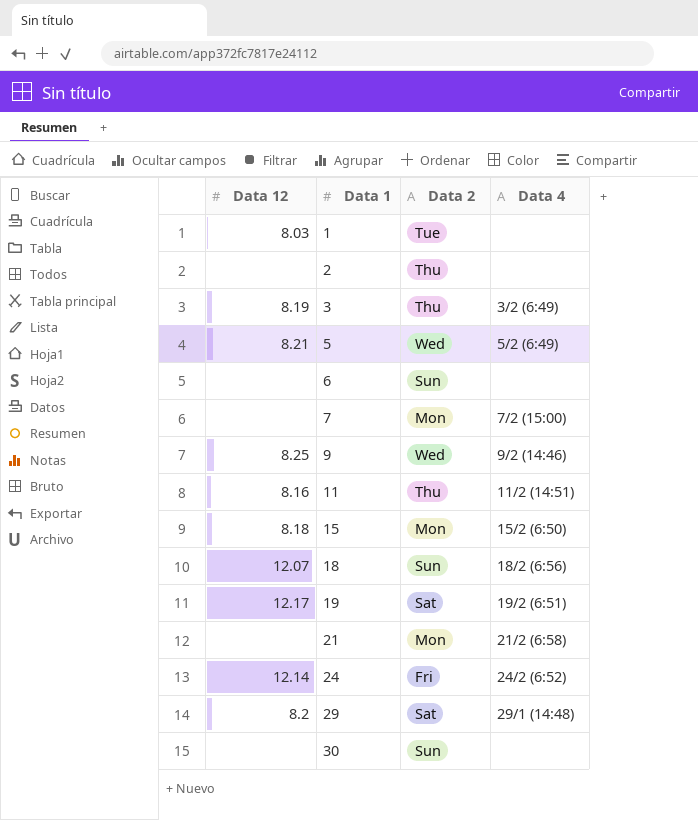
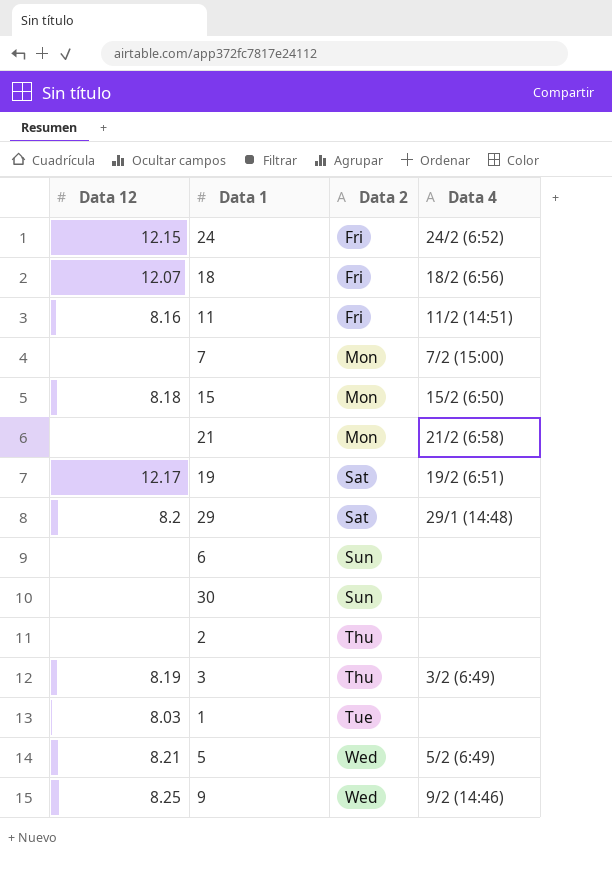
row order: Data 1 ascending -> Data 2 ascending
24 | Data 12: 12.14 -> 12.15
18 | Data 2: Sun -> Fri
11 | Data 2: Thu -> Fri

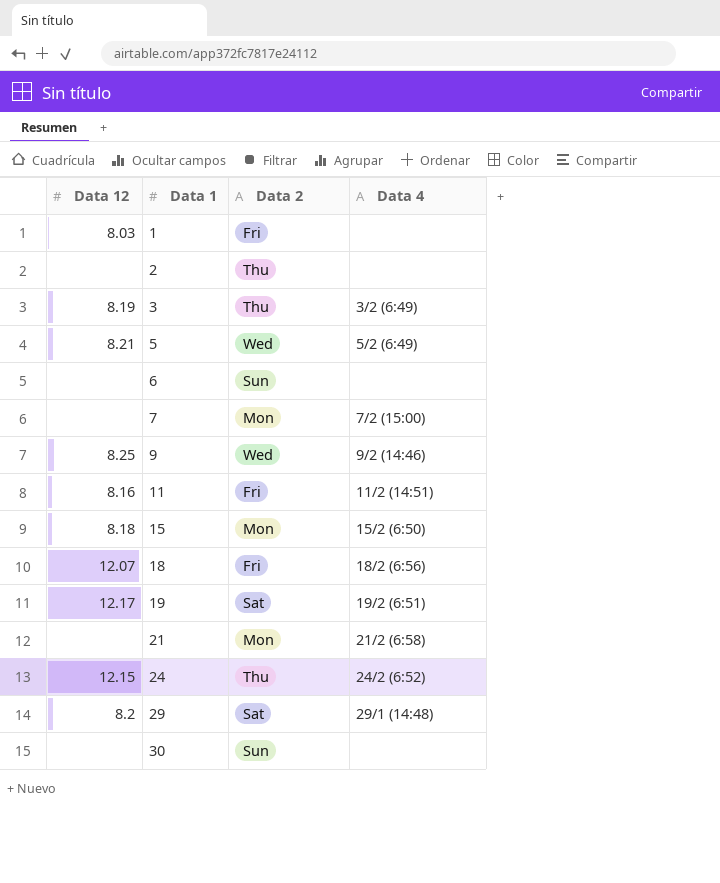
row order: Data 2 ascending -> Data 1 ascending
1 | Data 2: Tue -> Fri
24 | Data 2: Fri -> Thu

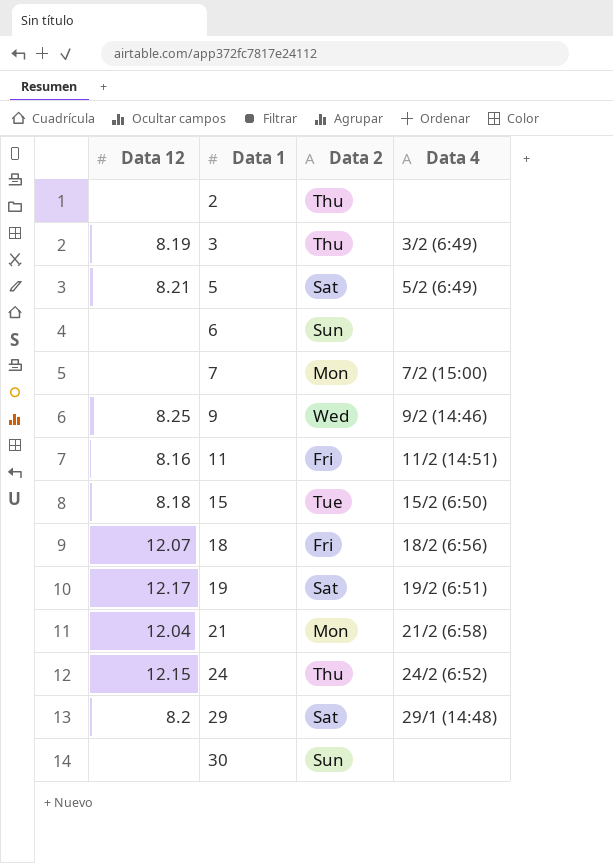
row 1: 8.03 | Fri | none -> none
5 | Data 2: Wed -> Sat
15 | Data 2: Mon -> Tue
21 | Data 12: none -> 12.04

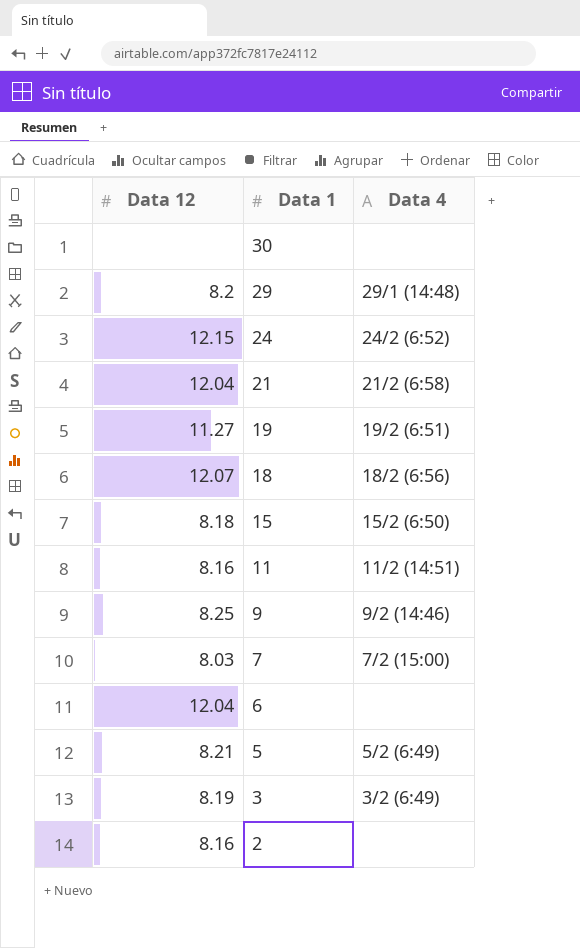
row order: Data 1 ascending -> Data 1 descending
column Data 2 | position: 3 -> none
19 | Data 12: 12.17 -> 11.27
7 | Data 12: none -> 8.03
6 | Data 12: none -> 12.04
2 | Data 12: none -> 8.16

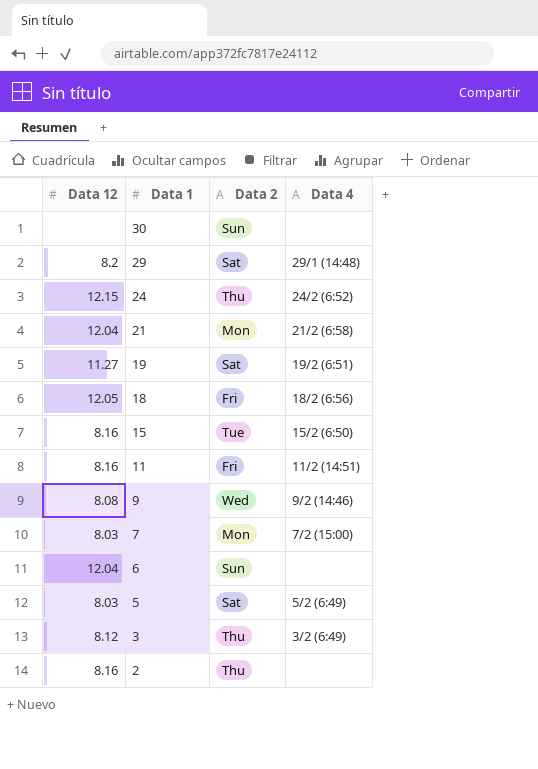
column Data 2 | position: none -> 3
18 | Data 12: 12.07 -> 12.05
15 | Data 12: 8.18 -> 8.16
9 | Data 12: 8.25 -> 8.08
5 | Data 12: 8.21 -> 8.03
3 | Data 12: 8.19 -> 8.12

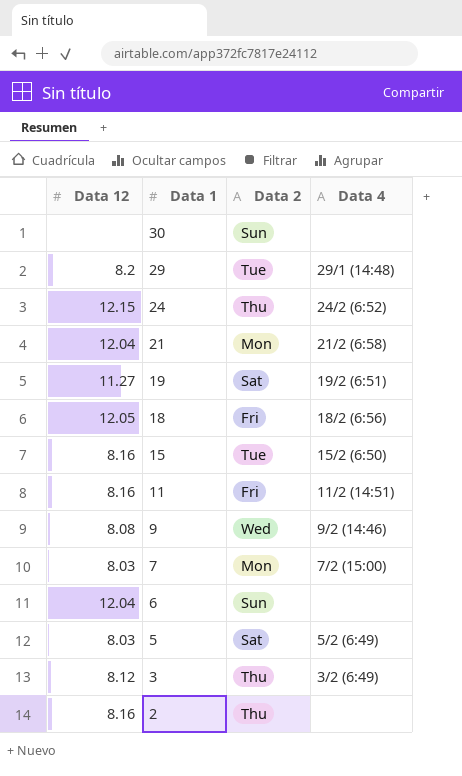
29 | Data 2: Sat -> Tue

